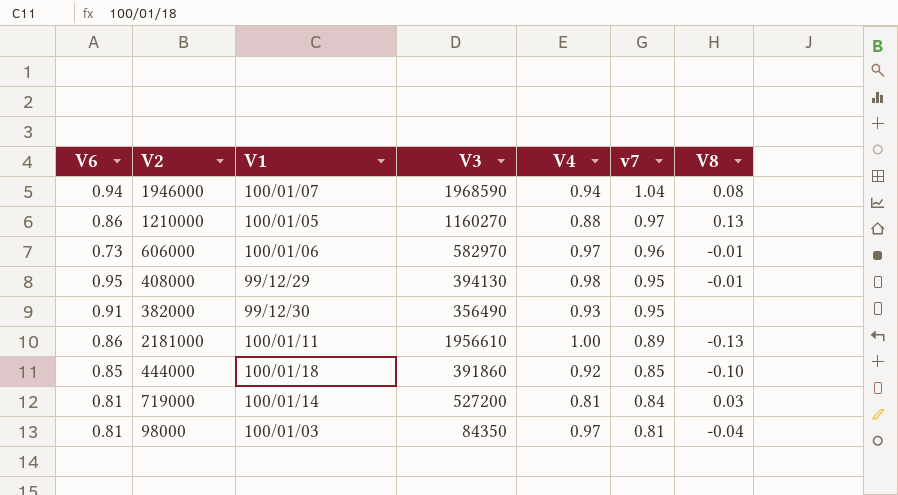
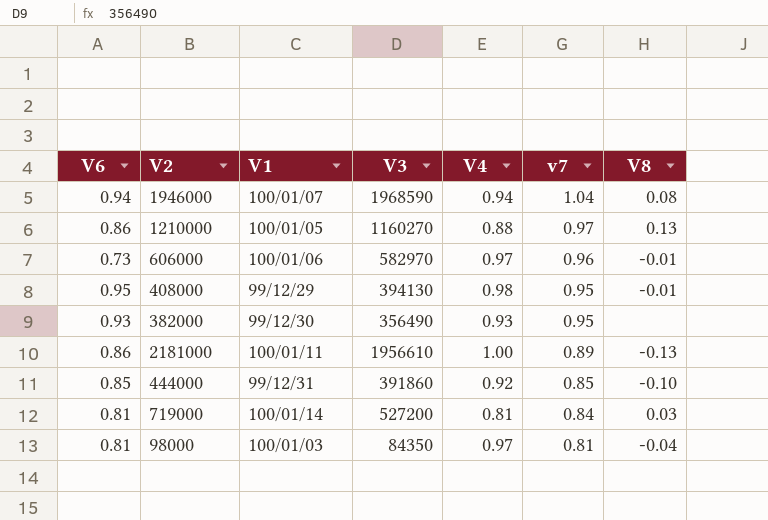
382000 | V6: 0.91 -> 0.93
444000 | V1: 100/01/18 -> 99/12/31

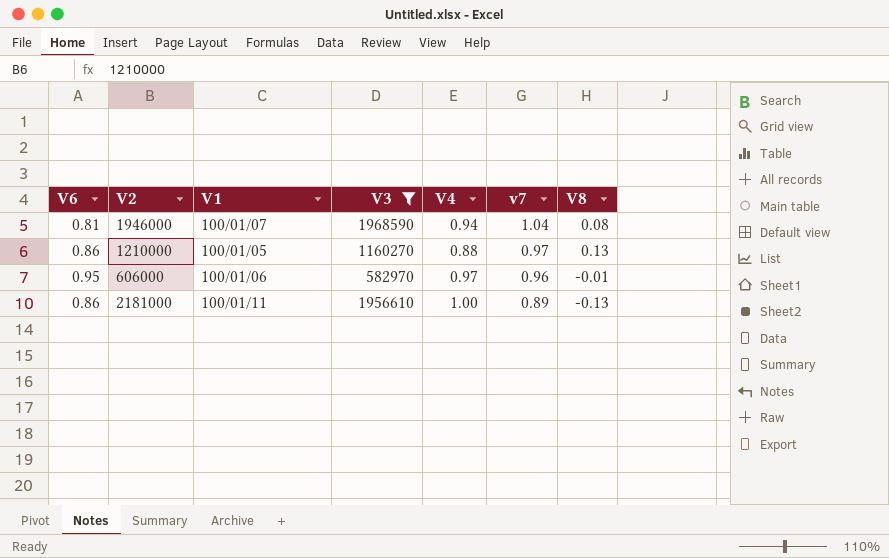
filter: none -> V3 >= 582970
1946000 | V6: 0.94 -> 0.81
606000 | V6: 0.73 -> 0.95

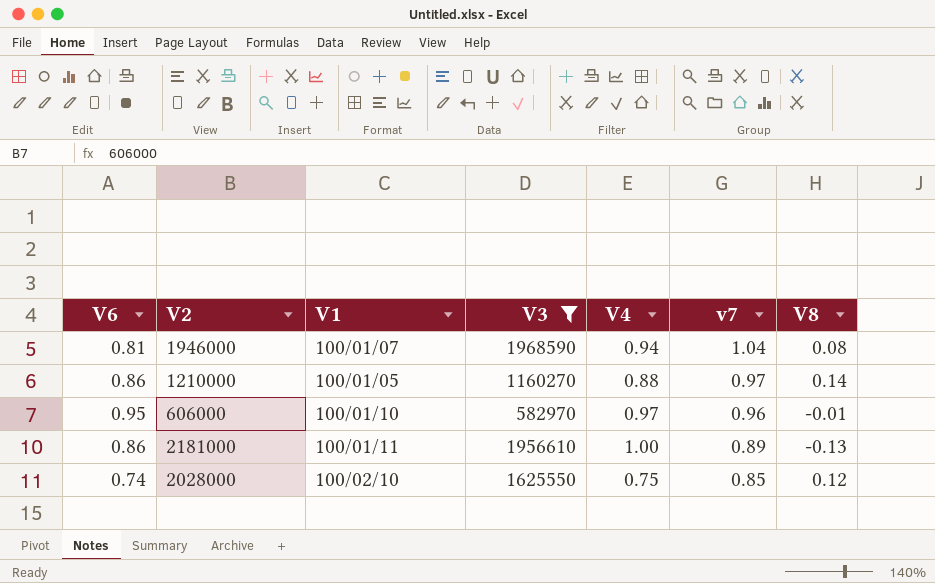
1210000 | V8: 0.13 -> 0.14
606000 | V1: 100/01/06 -> 100/01/10
row 2028000: none -> 0.74 | 100/02/10 | 1625550 | 0.75 | 0.85 | 0.12

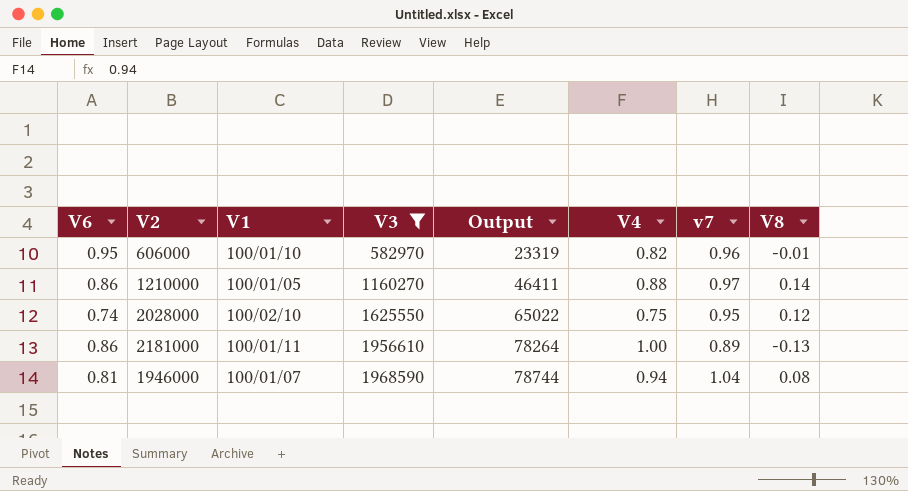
row order: v7 descending -> V3 ascending
column Output | formula: none -> [V3] * 0.04
606000 | V4: 0.97 -> 0.82
2028000 | v7: 0.85 -> 0.95

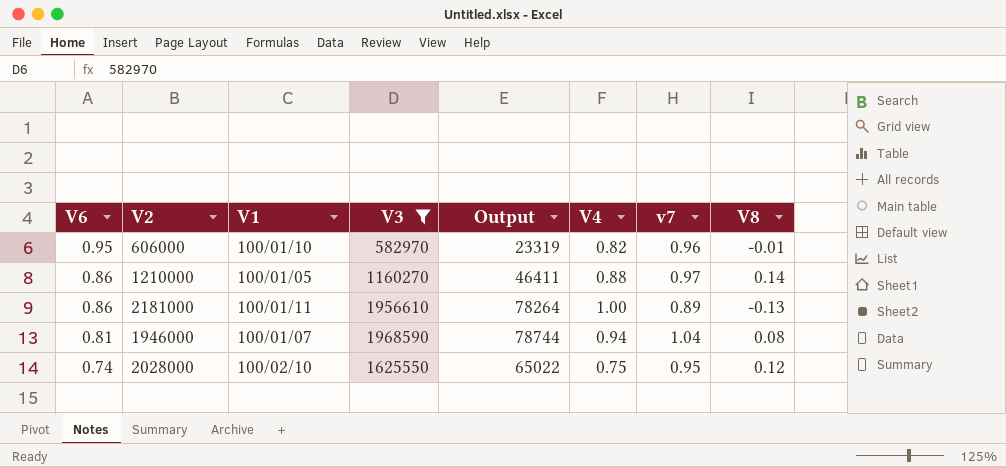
row order: V3 ascending -> V6 descending

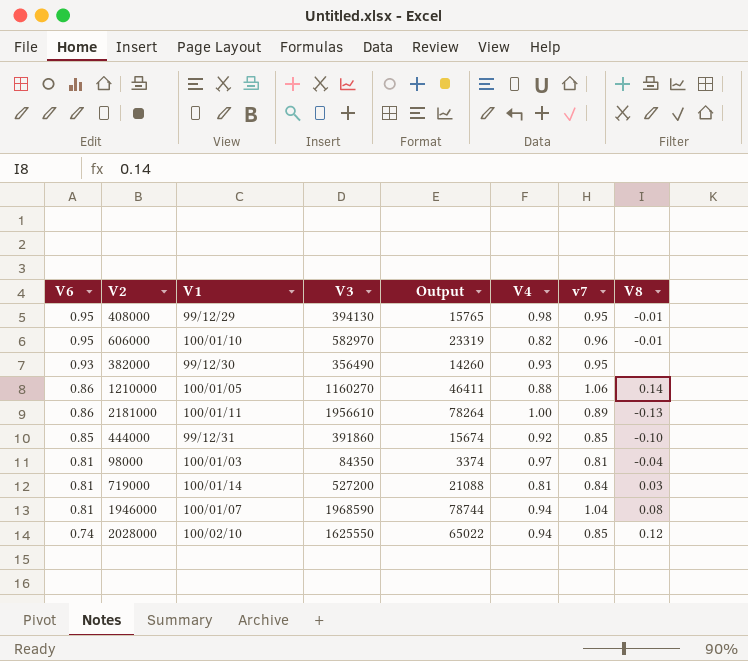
filter: V3 >= 582970 -> none
1210000 | v7: 0.97 -> 1.06
2028000 | V4: 0.75 -> 0.94
2028000 | v7: 0.95 -> 0.85

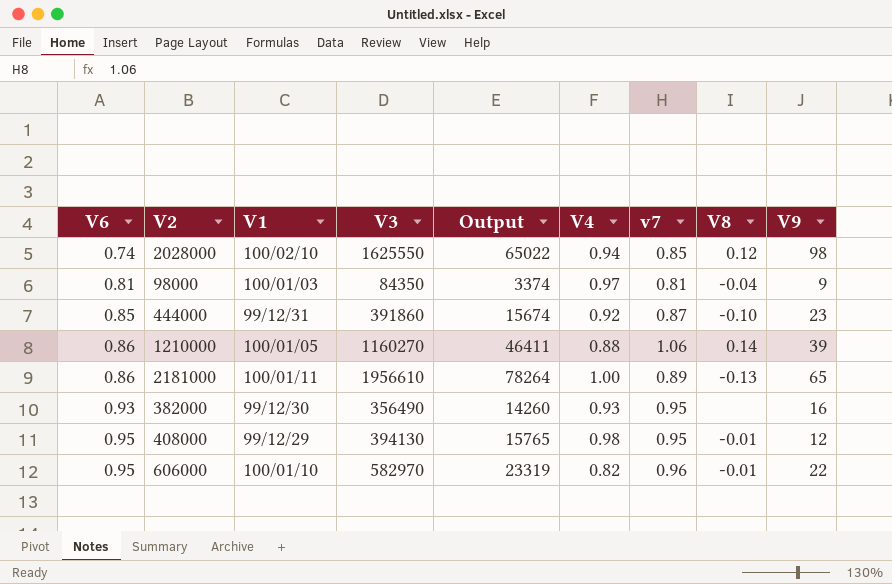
row order: V6 descending -> V6 ascending
column V9 | position: none -> 9
row 719000: 0.81 | 100/01/14 | 527200 | 21088 | 0.81 | 0.84 | 0.03 -> none
row 1946000: 0.81 | 100/01/07 | 1968590 | 78744 | 0.94 | 1.04 | 0.08 -> none
444000 | v7: 0.85 -> 0.87

